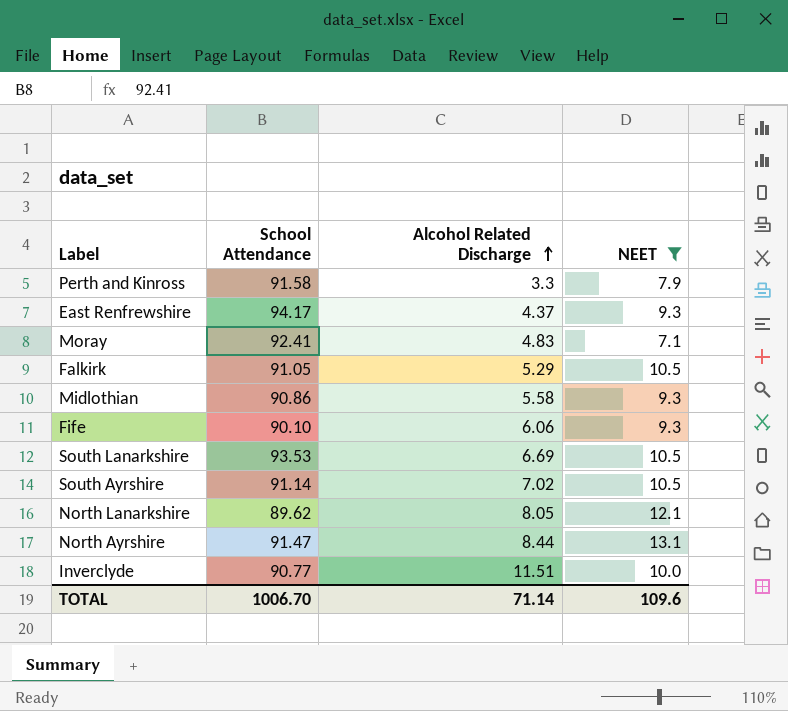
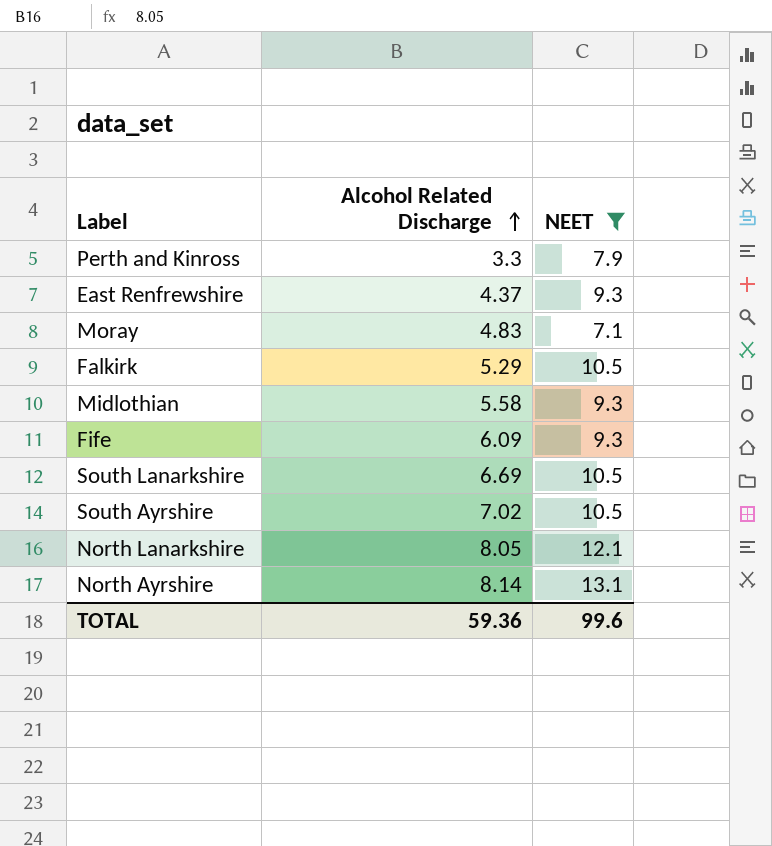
column School Attendance | position: 2 -> none
row Inverclyde: 90.77 | 11.51 | 10.0 -> none
Fife | Alcohol Related Discharge: 6.06 -> 6.09
North Ayrshire | Alcohol Related Discharge: 8.44 -> 8.14
TOTAL | Alcohol Related Discharge: 71.14 -> 59.36
TOTAL | NEET: 109.6 -> 99.6

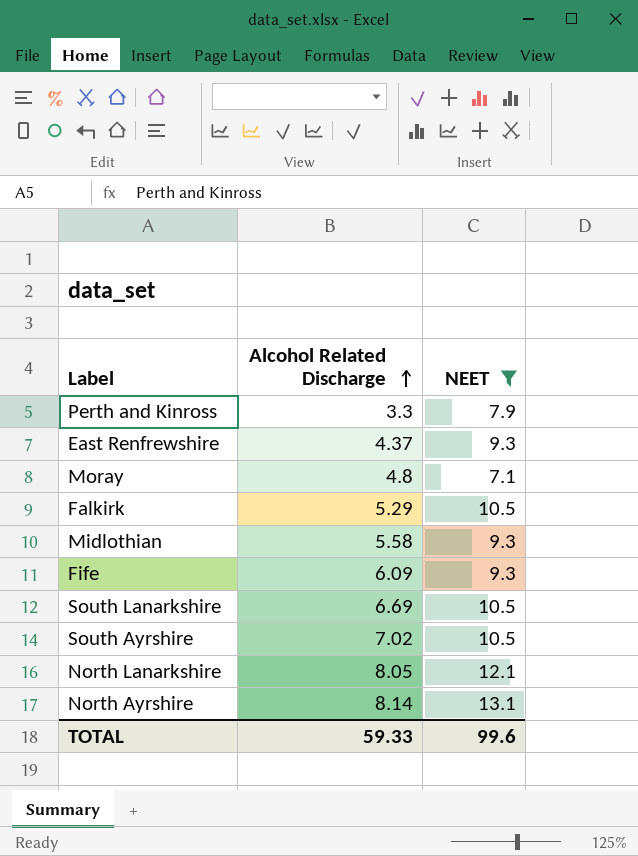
Moray | Alcohol Related Discharge: 4.83 -> 4.8
TOTAL | Alcohol Related Discharge: 59.36 -> 59.33

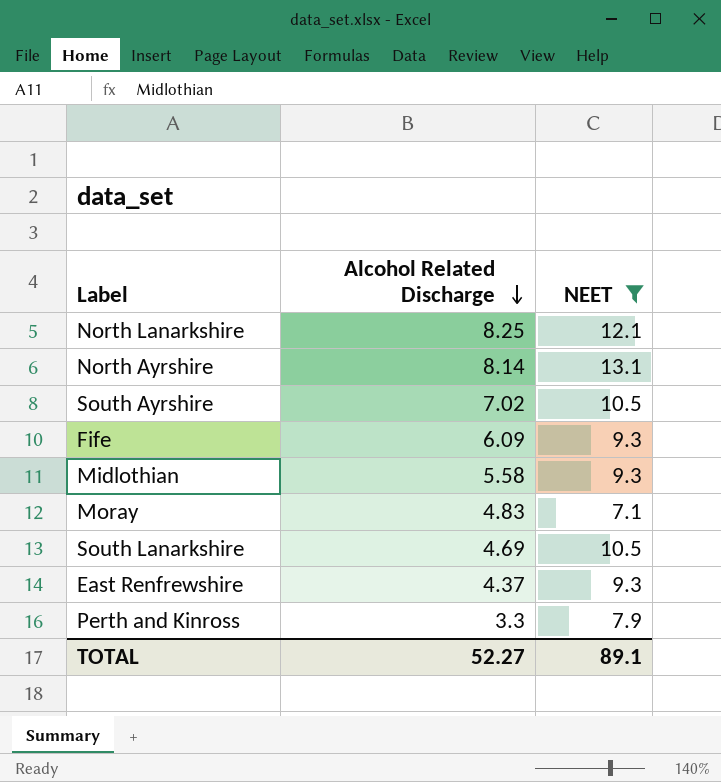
row order: Alcohol Related Discharge ascending -> Alcohol Related Discharge descending
row Falkirk: 5.29 | 10.5 -> none
North Lanarkshire | Alcohol Related Discharge: 8.05 -> 8.25
Moray | Alcohol Related Discharge: 4.8 -> 4.83
South Lanarkshire | Alcohol Related Discharge: 6.69 -> 4.69
TOTAL | Alcohol Related Discharge: 59.33 -> 52.27
TOTAL | NEET: 99.6 -> 89.1

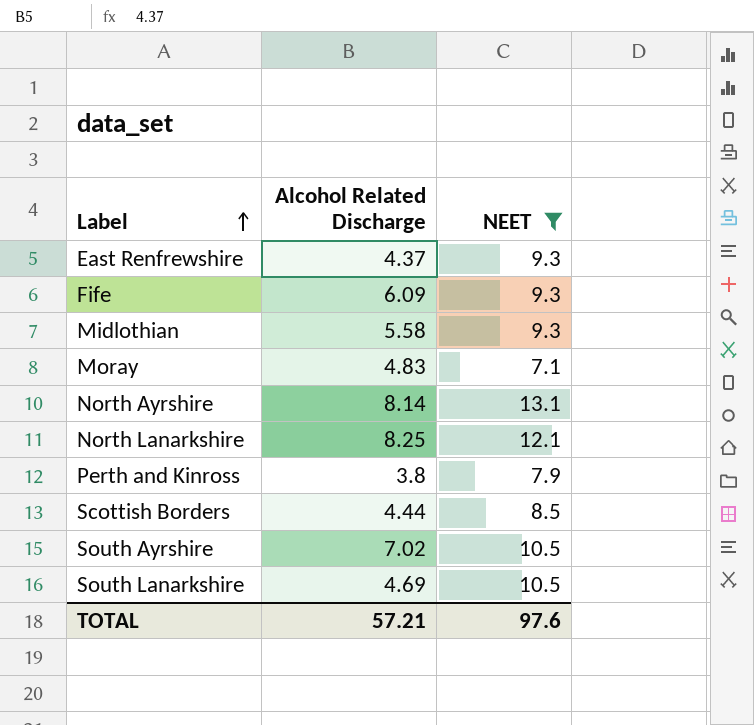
row order: Alcohol Related Discharge descending -> Label ascending
Perth and Kinross | Alcohol Related Discharge: 3.3 -> 3.8
row Scottish Borders: none -> 4.44 | 8.5
TOTAL | Alcohol Related Discharge: 52.27 -> 57.21
TOTAL | NEET: 89.1 -> 97.6

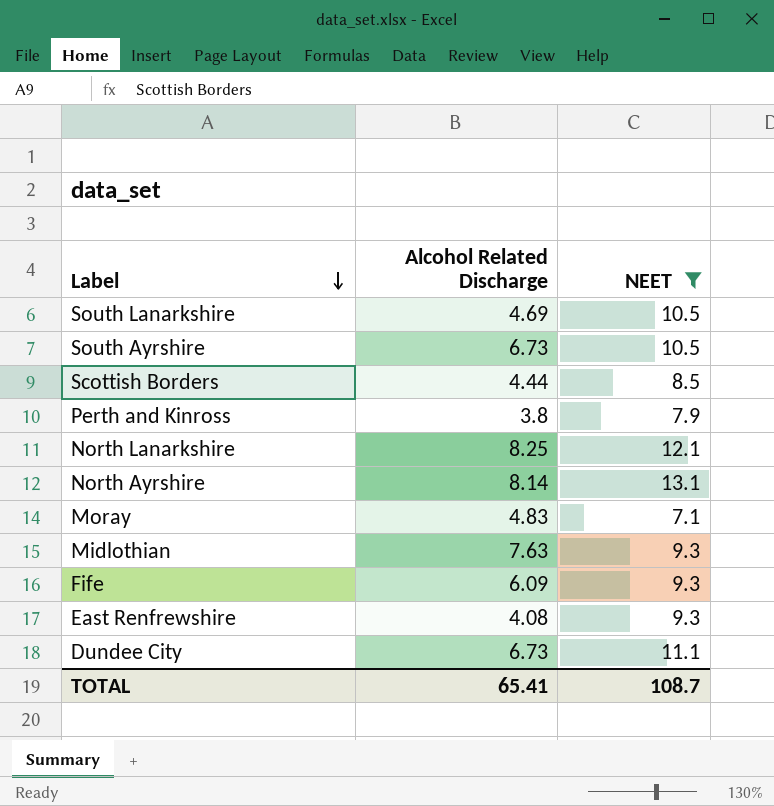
row order: Label ascending -> Label descending
South Ayrshire | Alcohol Related Discharge: 7.02 -> 6.73
Midlothian | Alcohol Related Discharge: 5.58 -> 7.63
East Renfrewshire | Alcohol Related Discharge: 4.37 -> 4.08
row Dundee City: none -> 6.73 | 11.1
TOTAL | Alcohol Related Discharge: 57.21 -> 65.41
TOTAL | NEET: 97.6 -> 108.7

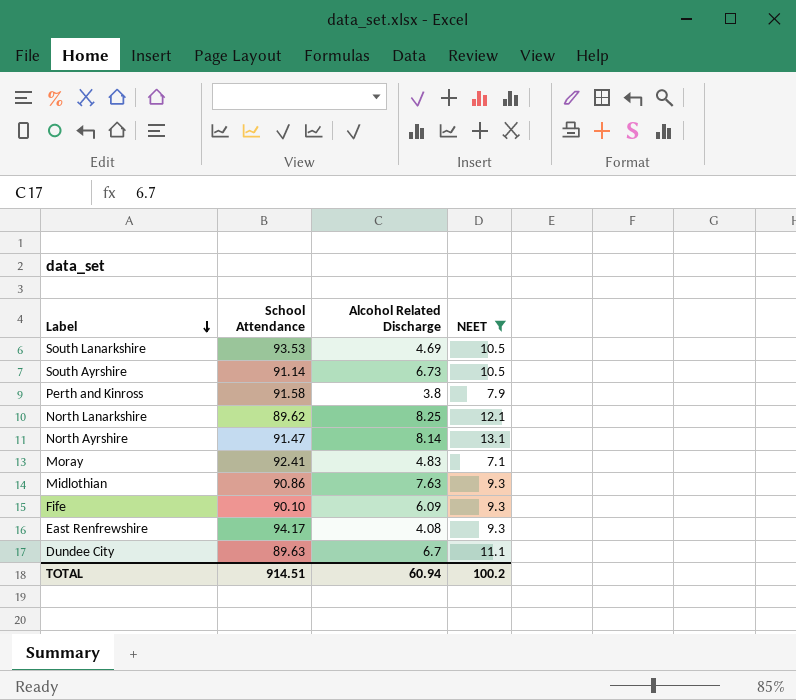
column School Attendance | position: none -> 2
row Scottish Borders: 4.44 | 8.5 -> none
Dundee City | Alcohol Related Discharge: 6.73 -> 6.7
TOTAL | Alcohol Related Discharge: 65.41 -> 60.94
TOTAL | NEET: 108.7 -> 100.2

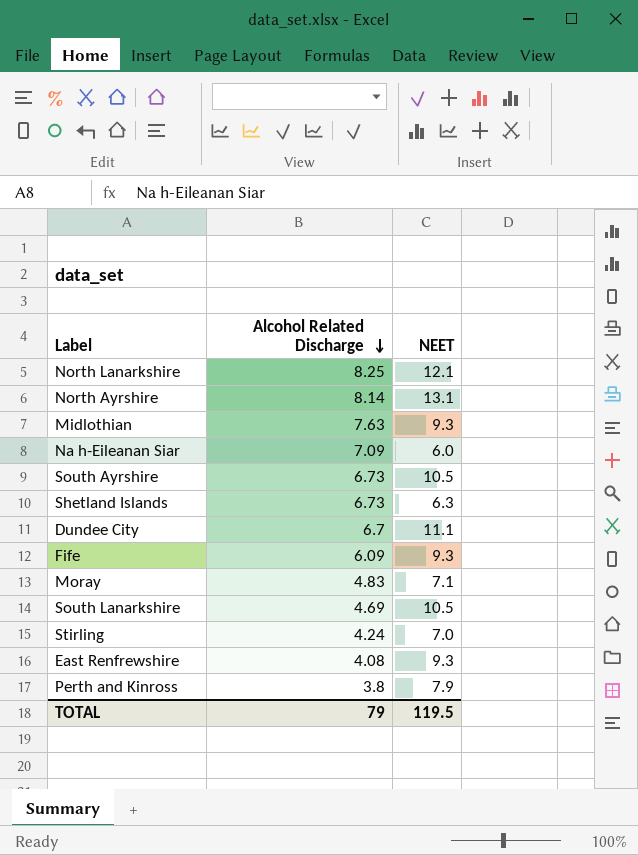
filter: NEET >= 7.1 -> none
row order: Label descending -> Alcohol Related Discharge descending
column School Attendance | position: 2 -> none
TOTAL | Alcohol Related Discharge: 60.94 -> 79
TOTAL | NEET: 100.2 -> 119.5

